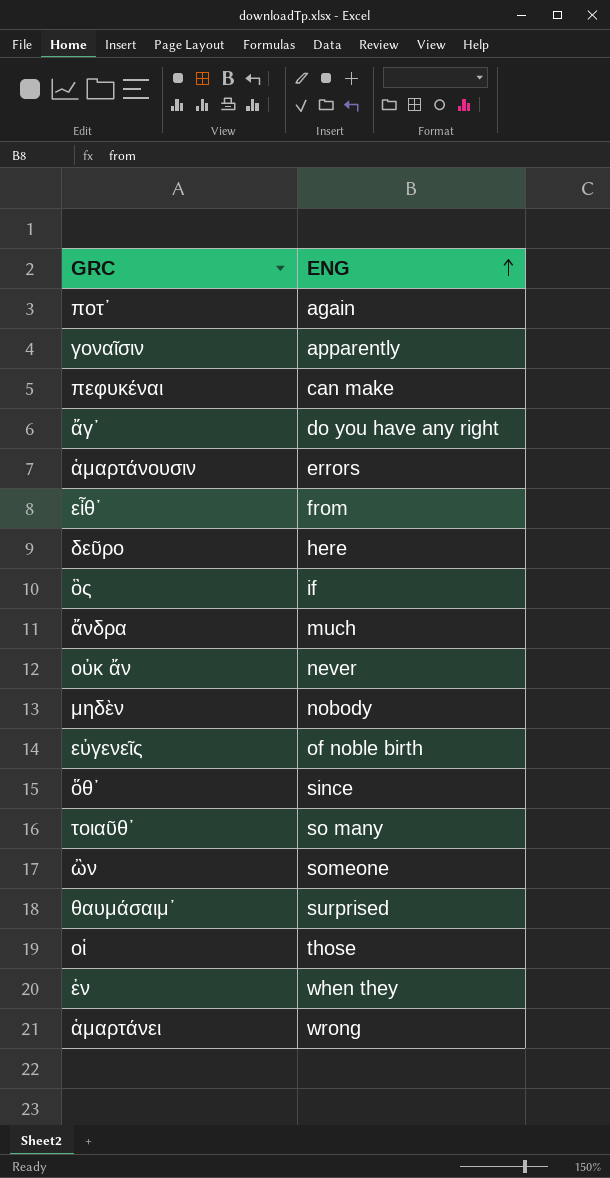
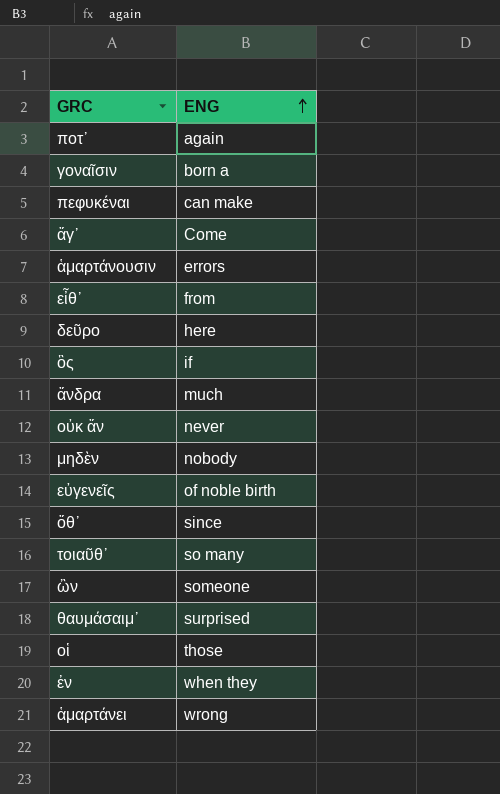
γοναῖσιν | ENG: apparently -> born a
ἄγ᾽ | ENG: do you have any right -> Come

